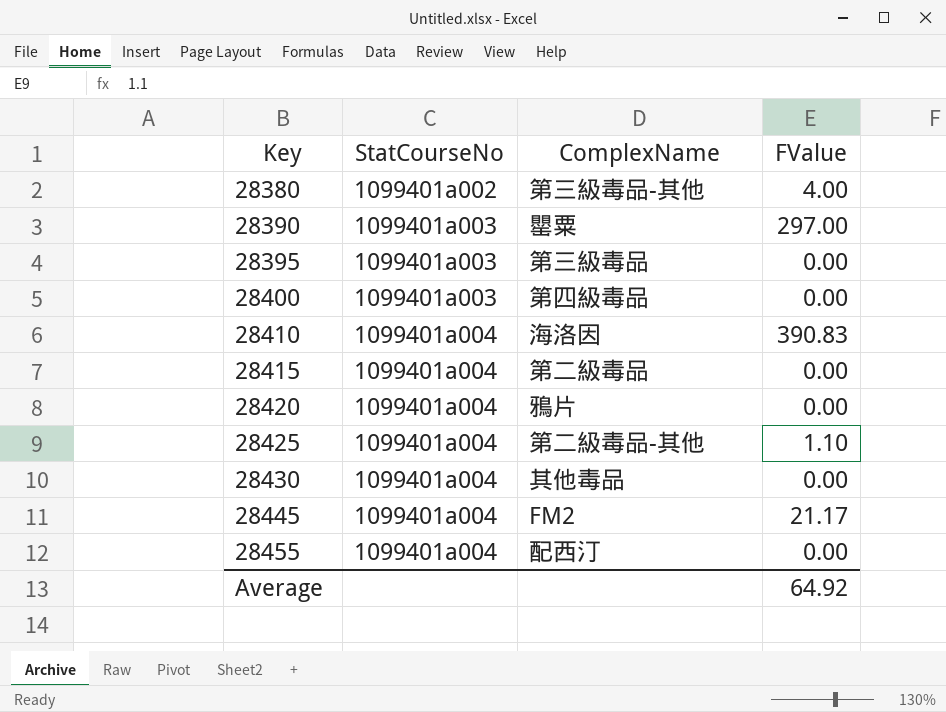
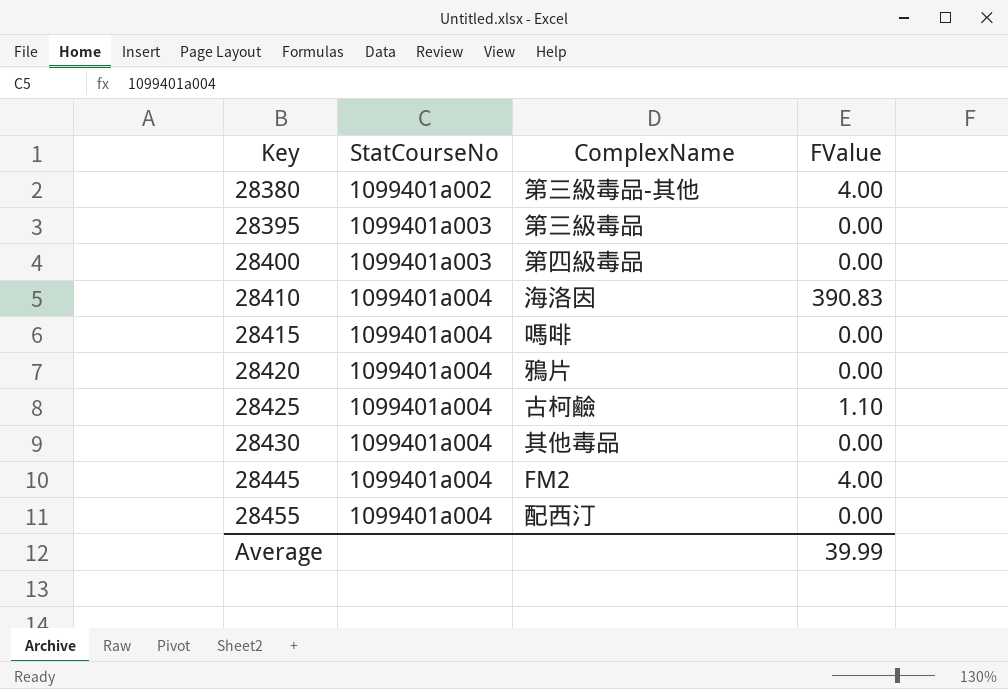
row 28390: 1099401a003 | 罌粟 | 297.00 -> none
28415 | ComplexName: 第二級毒品 -> 嗎啡
28425 | ComplexName: 第二級毒品-其他 -> 古柯鹼
28445 | FValue: 21.17 -> 4.00
Average | FValue: 64.92 -> 39.99

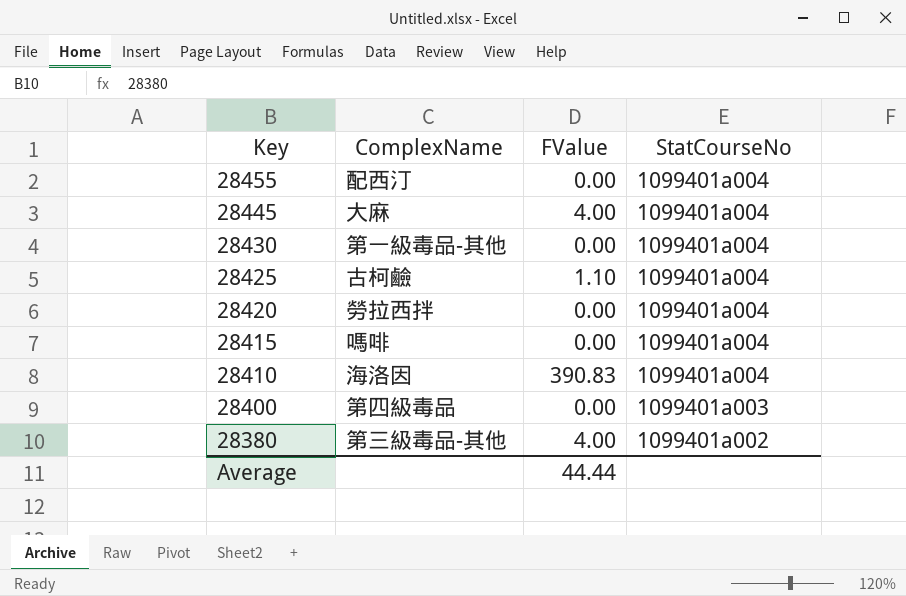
row order: Key ascending -> Key descending
column StatCourseNo | position: 2 -> 4
row 28395: 1099401a003 | 第三級毒品 | 0.00 -> none
28445 | ComplexName: FM2 -> 大麻
28430 | ComplexName: 其他毒品 -> 第一級毒品-其他
28420 | ComplexName: 鴉片 -> 勞拉西拌
Average | FValue: 39.99 -> 44.44

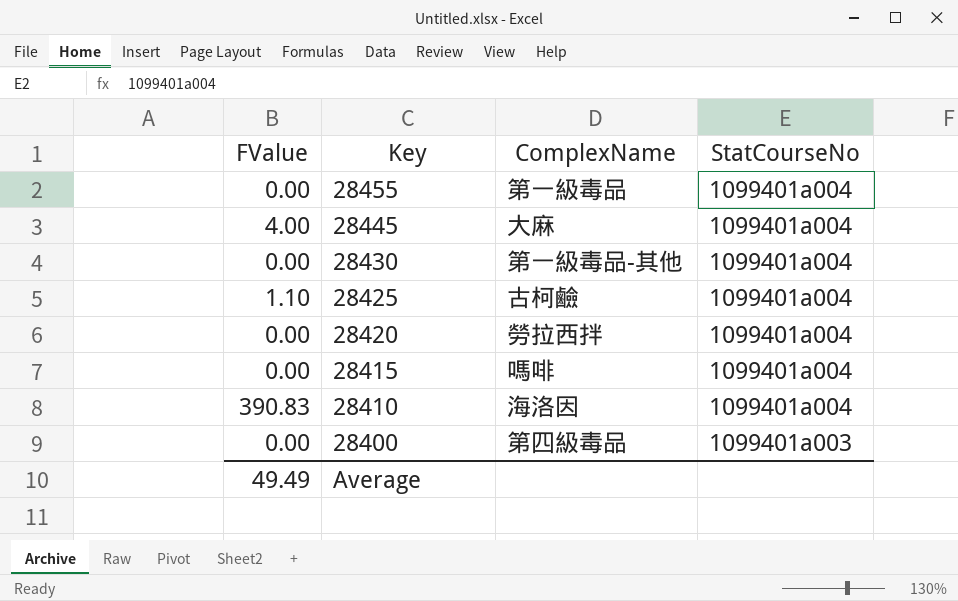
column FValue | position: 3 -> 1
row 28380: 第三級毒品-其他 | 4.00 | 1099401a002 -> none
28455 | ComplexName: 配西汀 -> 第一級毒品
Average | FValue: 44.44 -> 49.49

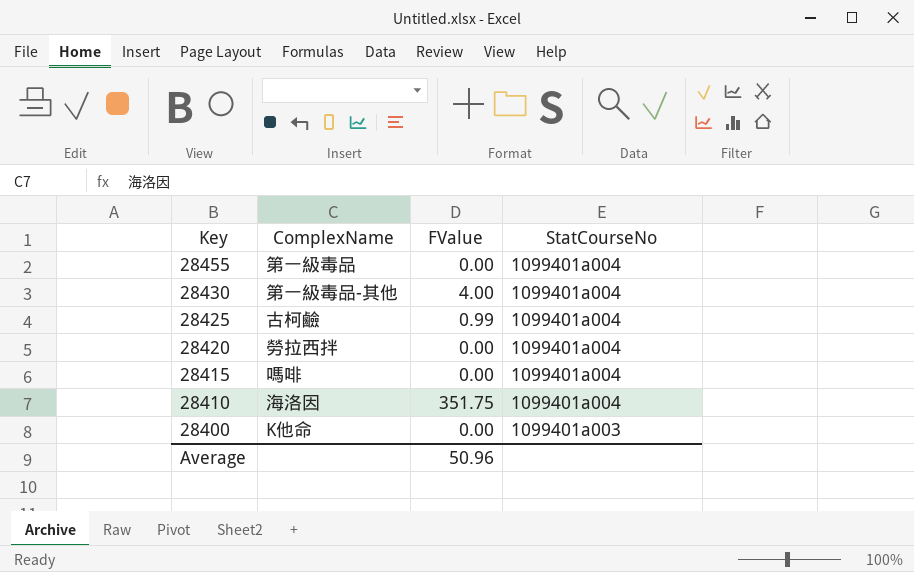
column FValue | position: 1 -> 3
row 28445: 4.00 | 大麻 | 1099401a004 -> none
28430 | FValue: 0.00 -> 4.00
28425 | FValue: 1.10 -> 0.99
28410 | FValue: 390.83 -> 351.75
28400 | ComplexName: 第四級毒品 -> K他命
Average | FValue: 49.49 -> 50.96

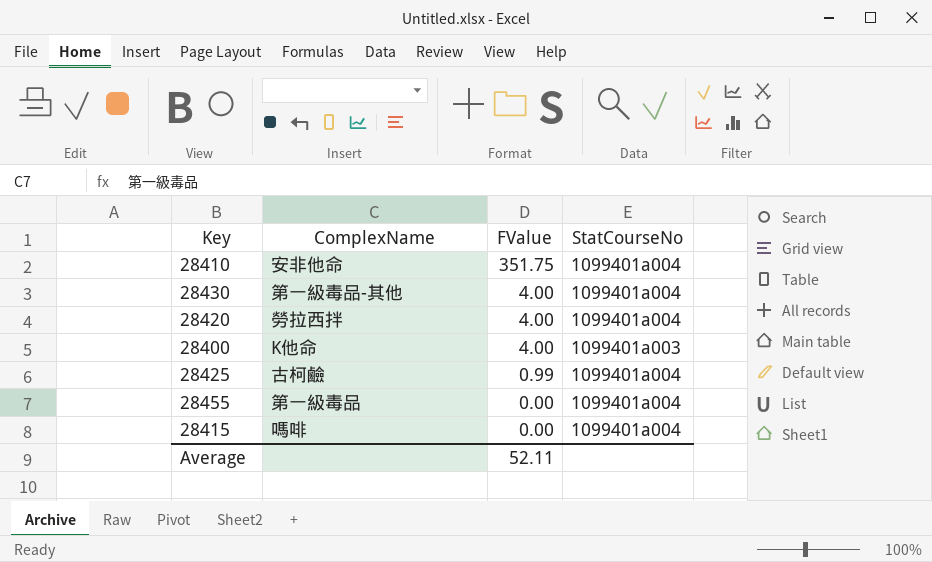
row order: Key descending -> FValue descending
28410 | ComplexName: 海洛因 -> 安非他命
28420 | FValue: 0.00 -> 4.00
28400 | FValue: 0.00 -> 4.00
Average | FValue: 50.96 -> 52.11

